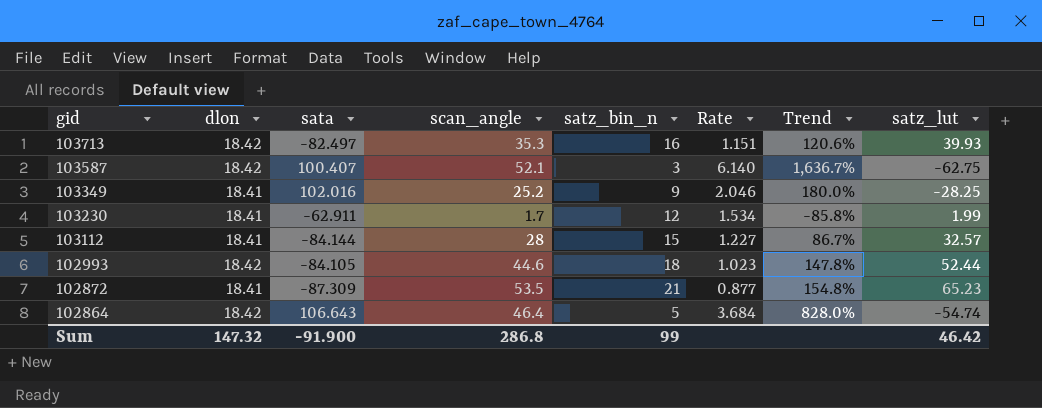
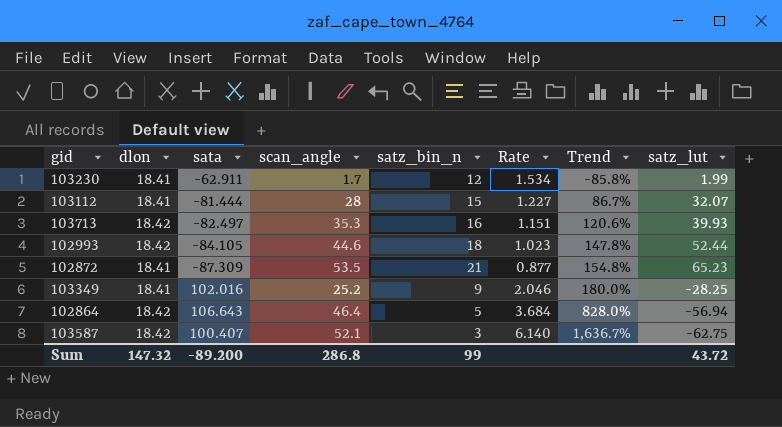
row order: gid descending -> Trend ascending
103112 | sata: -84.144 -> -81.444
103112 | satz_lut: 32.57 -> 32.07
102864 | satz_lut: -54.74 -> -56.94
Sum | sata: -91.900 -> -89.200
Sum | satz_lut: 46.42 -> 43.72

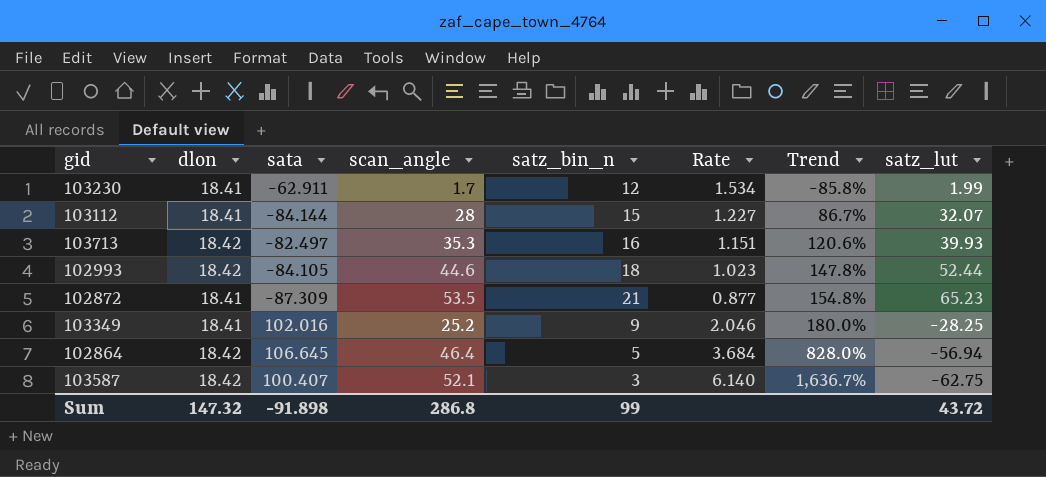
103112 | sata: -81.444 -> -84.144
102864 | sata: 106.643 -> 106.645
Sum | sata: -89.200 -> -91.898

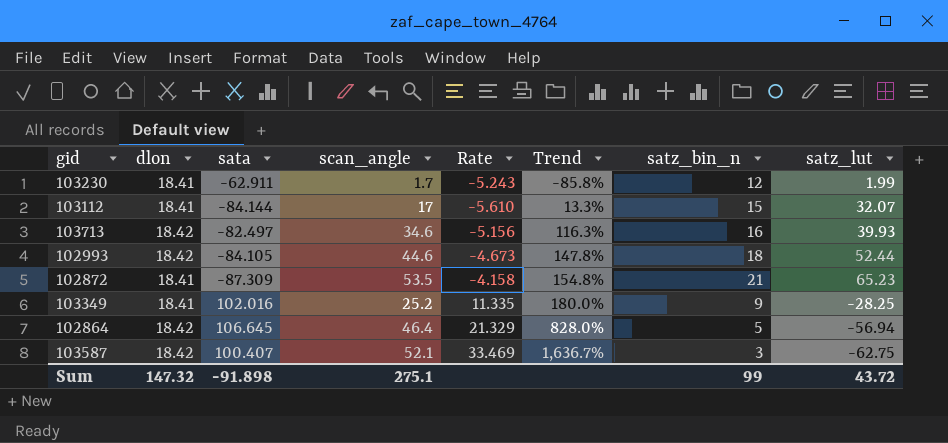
column Rate | formula: [dlon] / [satz_bin_n] -> [sata] / [satz_bin_n]
column satz_bin_n | position: 5 -> 7
103112 | scan_angle: 28 -> 17
103112 | Trend: 86.7% -> 13.3%
103713 | scan_angle: 35.3 -> 34.6
103713 | Trend: 120.6% -> 116.3%
Sum | scan_angle: 286.8 -> 275.1

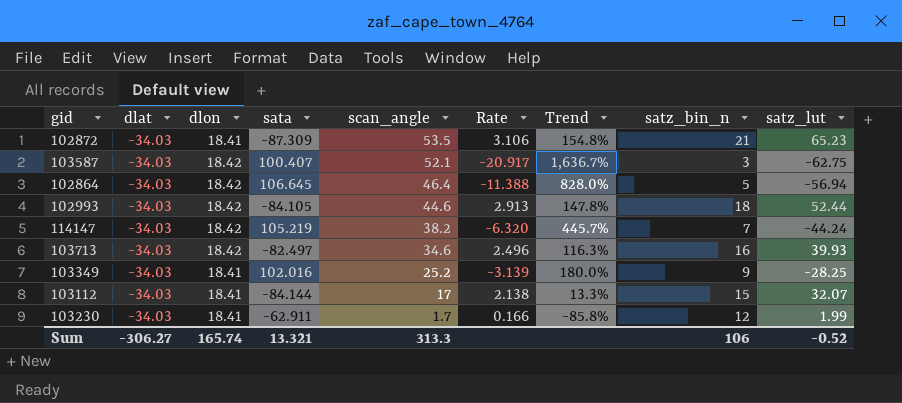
row order: Trend ascending -> scan_angle descending
column dlat | position: none -> 2
column Rate | formula: [sata] / [satz_bin_n] -> [satz_lut] / [satz_bin_n]
row 114147: none -> -34.03 | 18.42 | 105.219 | 38.2 | -6.320 | 445.7% | 7 | -44.24
Sum | dlon: 147.32 -> 165.74
Sum | sata: -91.898 -> 13.321
Sum | scan_angle: 275.1 -> 313.3
Sum | satz_bin_n: 99 -> 106
Sum | satz_lut: 43.72 -> -0.52

